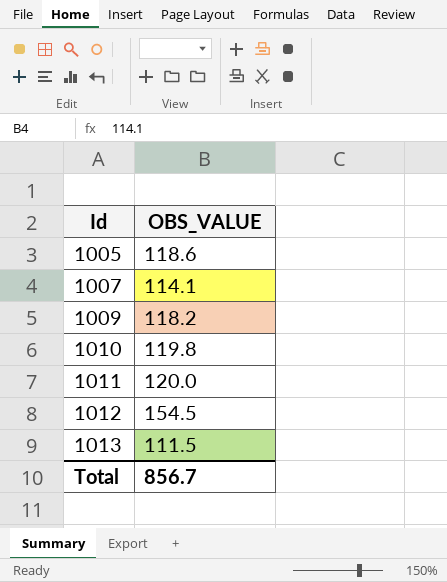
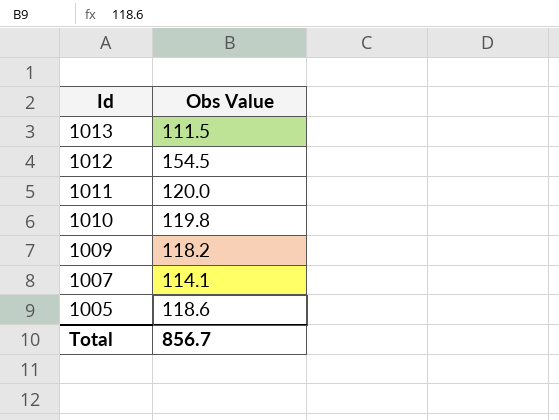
row order: Id ascending -> Id descending
column name: OBS_VALUE -> Obs Value

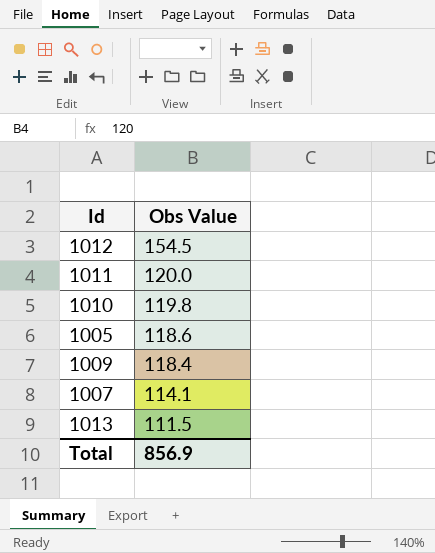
row order: Id descending -> Obs Value descending
1009 | Obs Value: 118.2 -> 118.4
Total | Obs Value: 856.7 -> 856.9

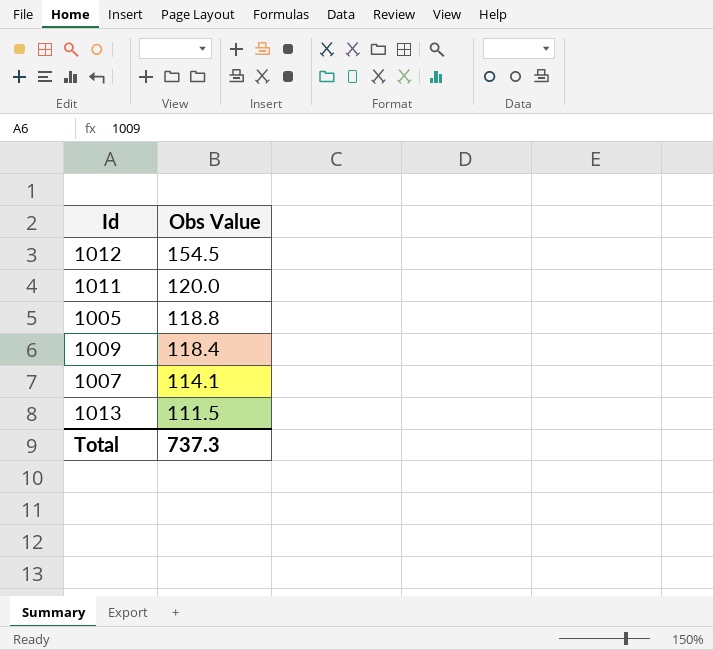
row 1010: 119.8 -> none
1005 | Obs Value: 118.6 -> 118.8
Total | Obs Value: 856.9 -> 737.3

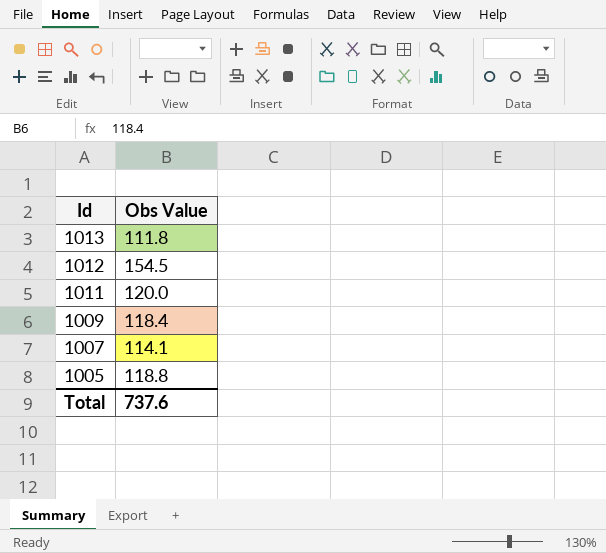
row order: Obs Value descending -> Id descending
1013 | Obs Value: 111.5 -> 111.8
Total | Obs Value: 737.3 -> 737.6

